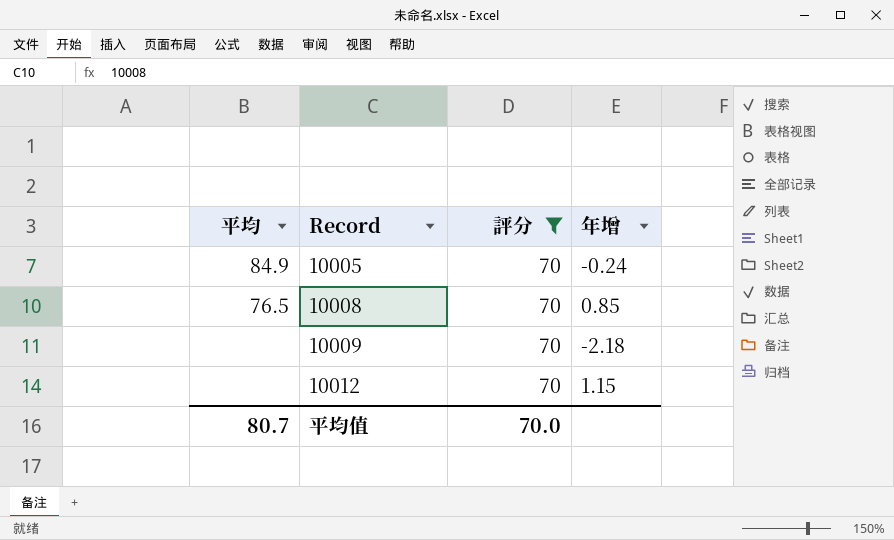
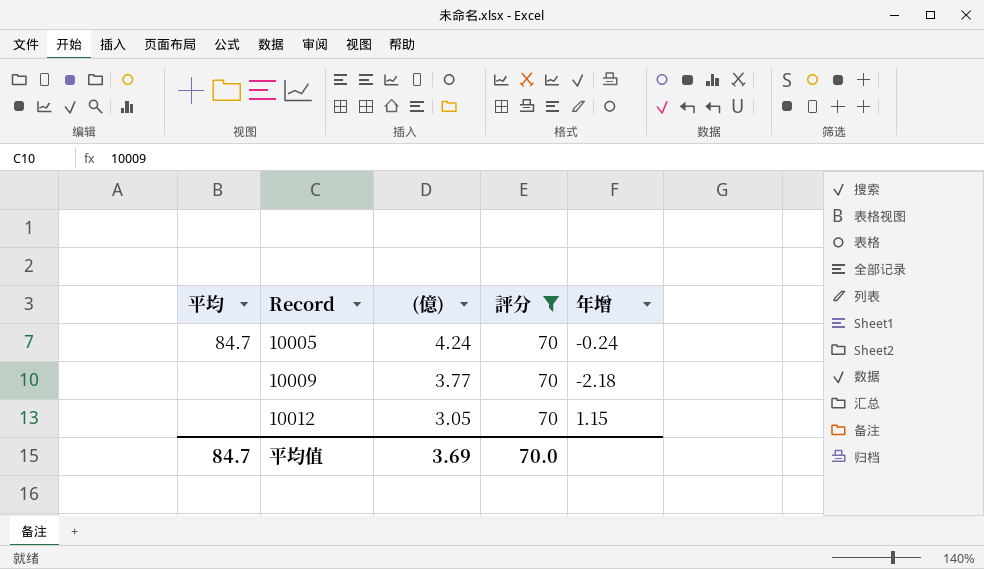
column (億) | position: none -> 3
row 10008: 76.5 | 70 | 0.85 -> none
10005 | 平均: 84.9 -> 84.7
平均值 | 平均: 80.7 -> 84.7

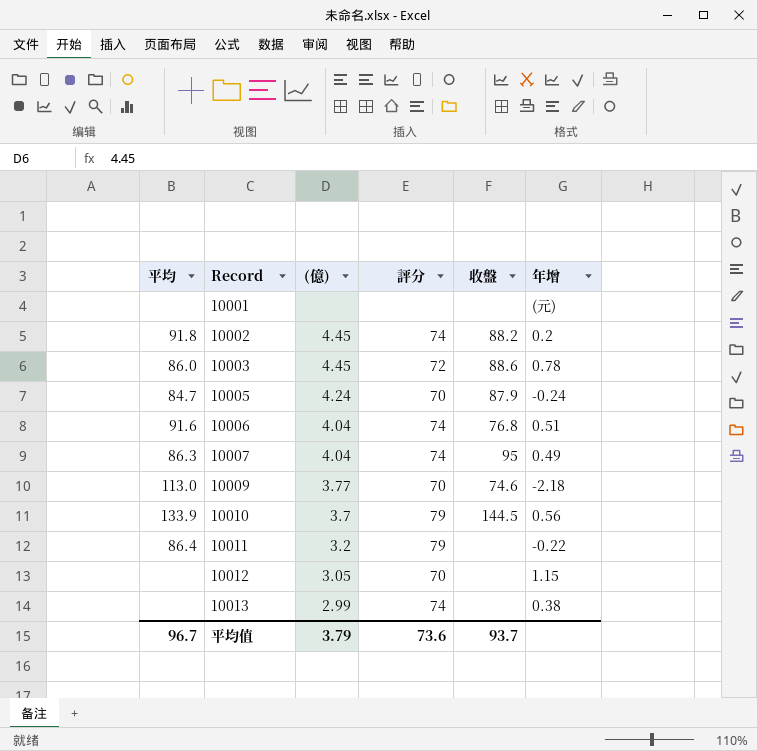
filter: 評分 = 70 -> none
column 收盤 | position: none -> 5
10009 | 平均: none -> 113.0
平均值 | 平均: 84.7 -> 96.7
平均值 | (億): 3.69 -> 3.79
平均值 | 評分: 70.0 -> 73.6

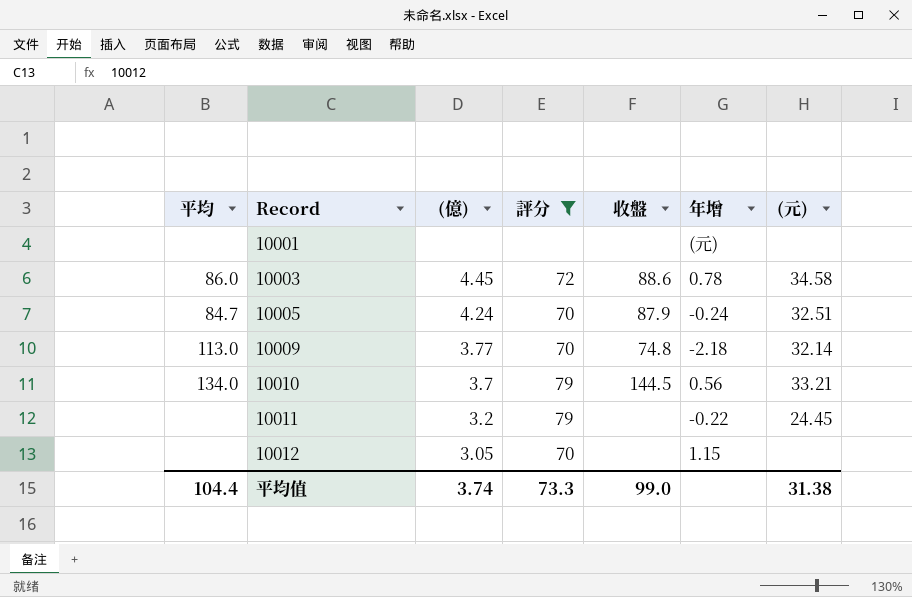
filter: none -> 評分 != 74
column (元) | position: none -> 7
10009 | 收盤: 74.6 -> 74.8
10010 | 平均: 133.9 -> 134.0
10011 | 平均: 86.4 -> none
平均值 | 平均: 96.7 -> 104.4
平均值 | (億): 3.79 -> 3.74
平均值 | 評分: 73.6 -> 73.3
平均值 | 收盤: 93.7 -> 99.0

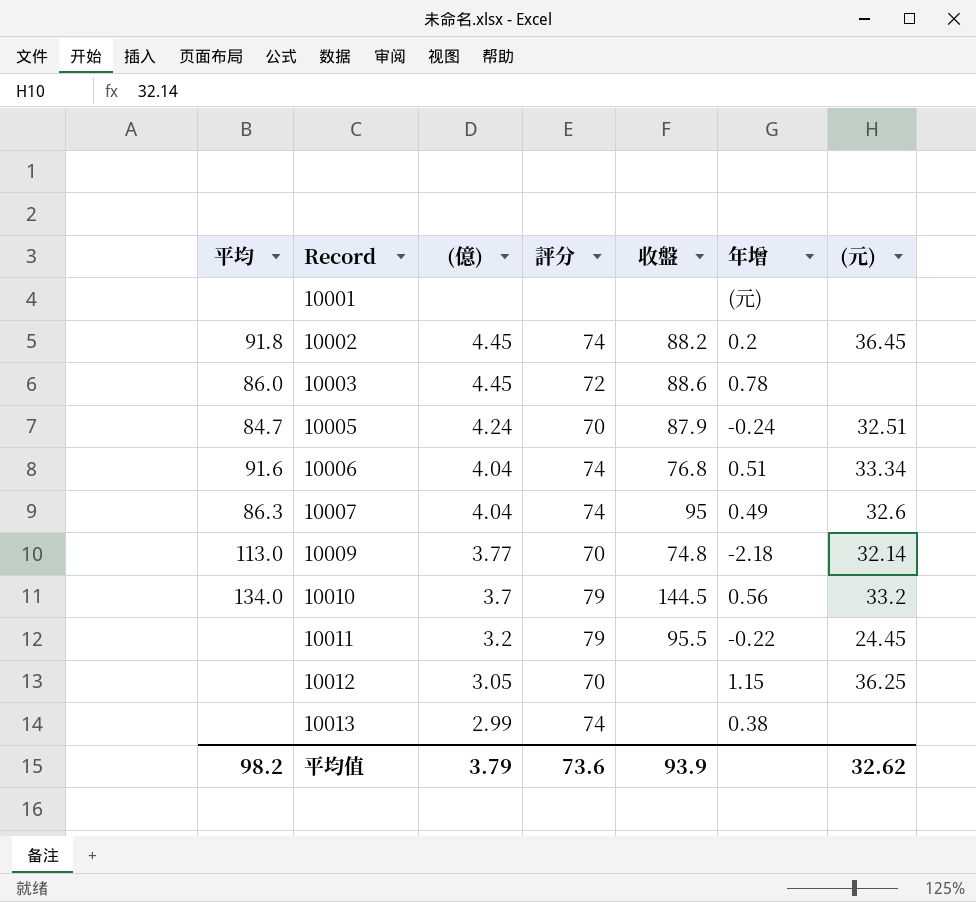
filter: 評分 != 74 -> none
10003 | (元): 34.58 -> none
10010 | (元): 33.21 -> 33.2
10011 | 收盤: none -> 95.5
10012 | (元): none -> 36.25
平均值 | 平均: 104.4 -> 98.2
平均值 | (億): 3.74 -> 3.79
平均值 | 評分: 73.3 -> 73.6
平均值 | 收盤: 99.0 -> 93.9
平均值 | (元): 31.38 -> 32.62

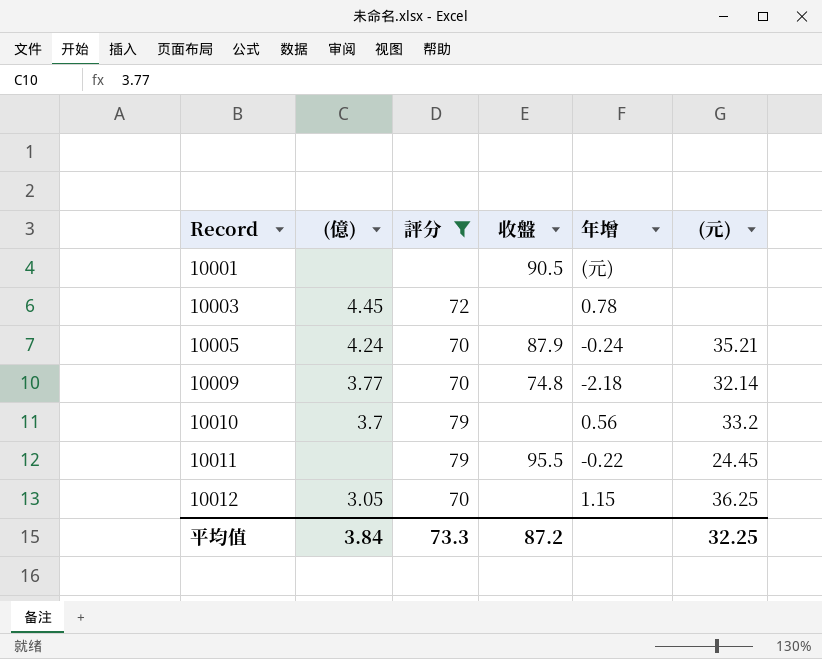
filter: none -> 評分 != 74
column 平均 | position: 1 -> none
10001 | 收盤: none -> 90.5
10003 | 收盤: 88.6 -> none
10005 | (元): 32.51 -> 35.21
10010 | 收盤: 144.5 -> none
10011 | (億): 3.2 -> none
平均值 | (億): 3.79 -> 3.84
平均值 | 評分: 73.6 -> 73.3
平均值 | 收盤: 93.9 -> 87.2
平均值 | (元): 32.62 -> 32.25

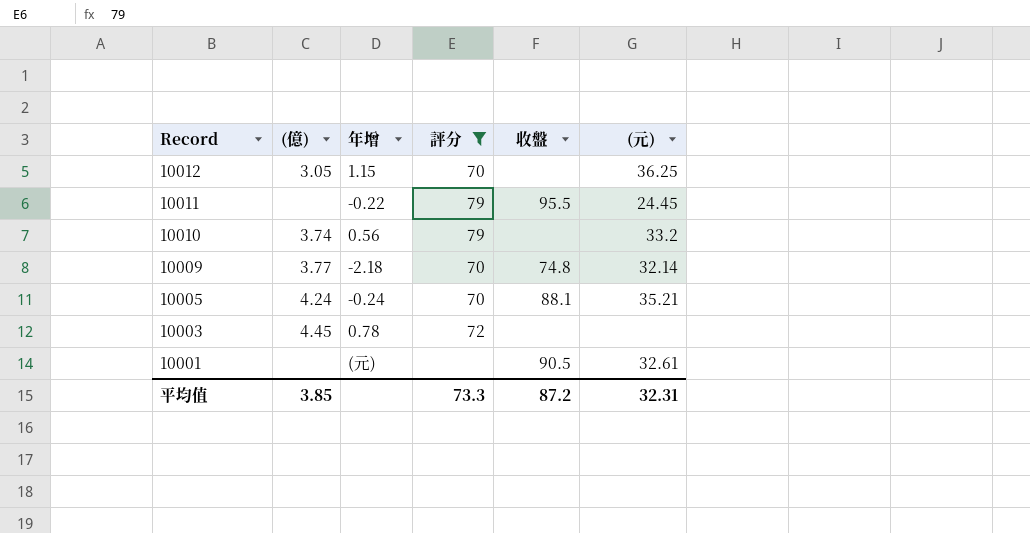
row order: Record ascending -> Record descending
column 年增 | position: 5 -> 3
10010 | (億): 3.7 -> 3.74
10005 | 收盤: 87.9 -> 88.1
10001 | (元): none -> 32.61
平均值 | (億): 3.84 -> 3.85
平均值 | (元): 32.25 -> 32.31

